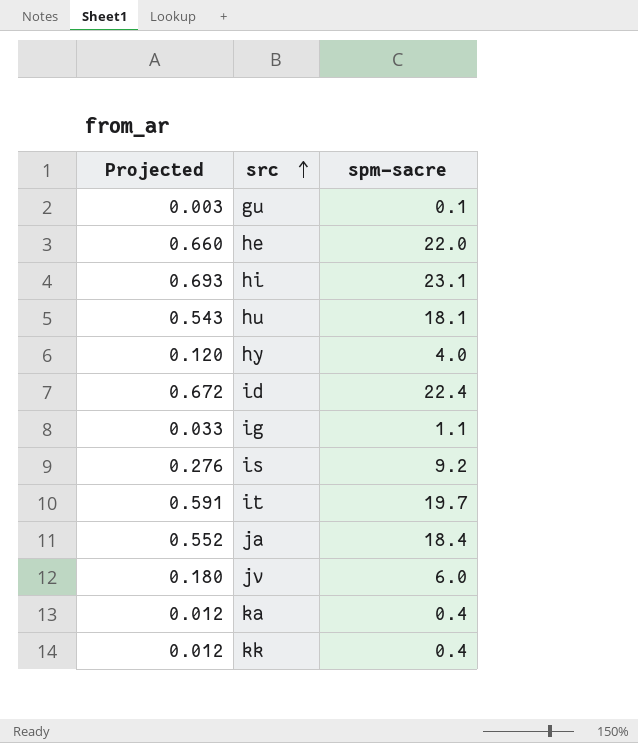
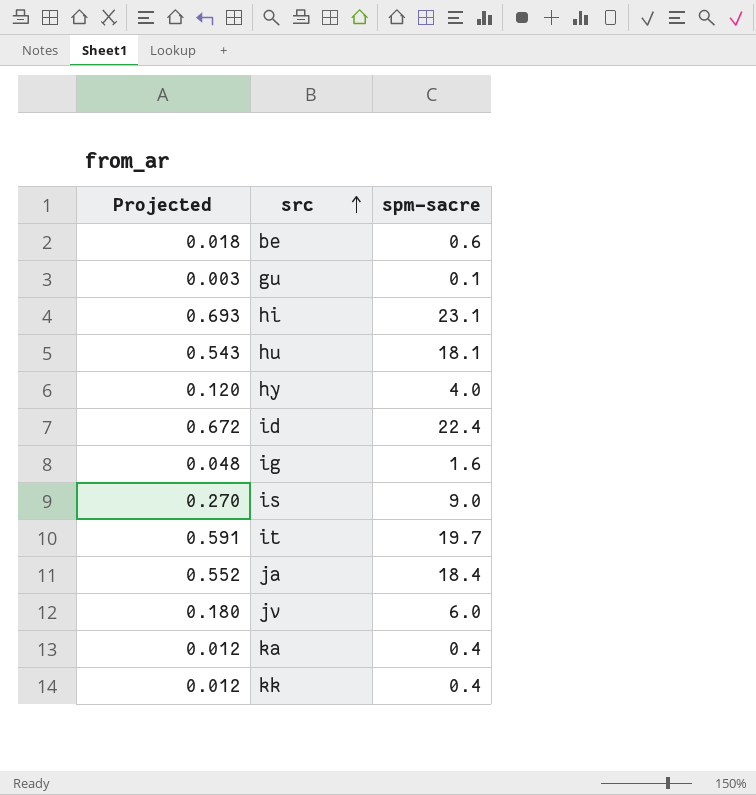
row he: 0.660 | 22.0 -> none
row be: none -> 0.018 | 0.6
ig | Projected: 0.033 -> 0.048
ig | spm-sacre: 1.1 -> 1.6
is | Projected: 0.276 -> 0.270
is | spm-sacre: 9.2 -> 9.0

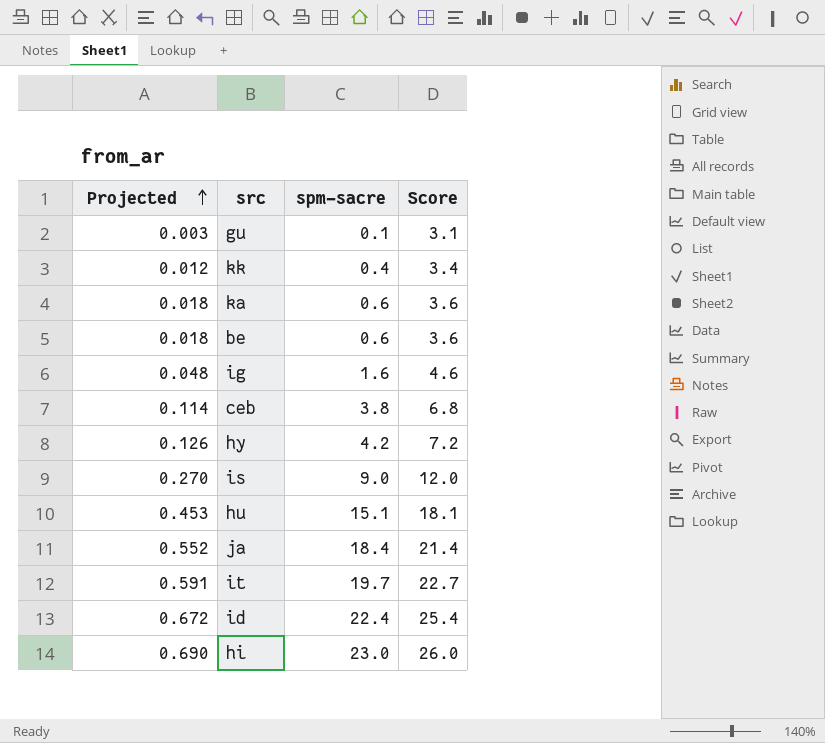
row order: src ascending -> Projected ascending
column Score | formula: none -> [spm-sacre] + 3
row jv: 0.180 | 6.0 -> none
ka | Projected: 0.012 -> 0.018
ka | spm-sacre: 0.4 -> 0.6
row ceb: none -> 0.114 | 3.8 | 6.8
hy | Projected: 0.120 -> 0.126
hy | spm-sacre: 4.0 -> 4.2
hu | Projected: 0.543 -> 0.453
hu | spm-sacre: 18.1 -> 15.1
hi | Projected: 0.693 -> 0.690
hi | spm-sacre: 23.1 -> 23.0

